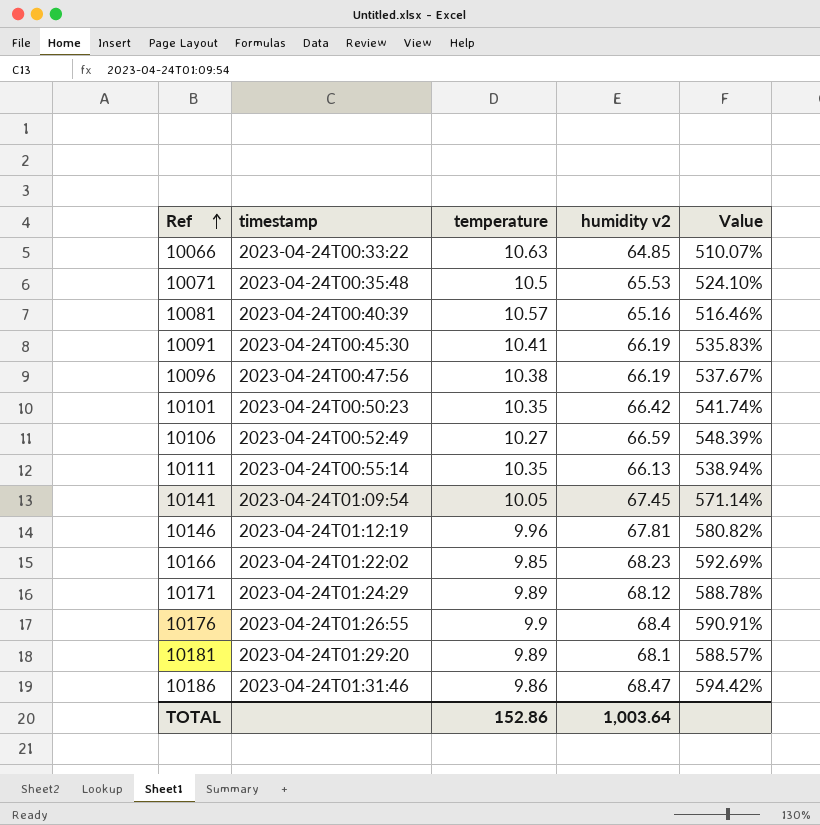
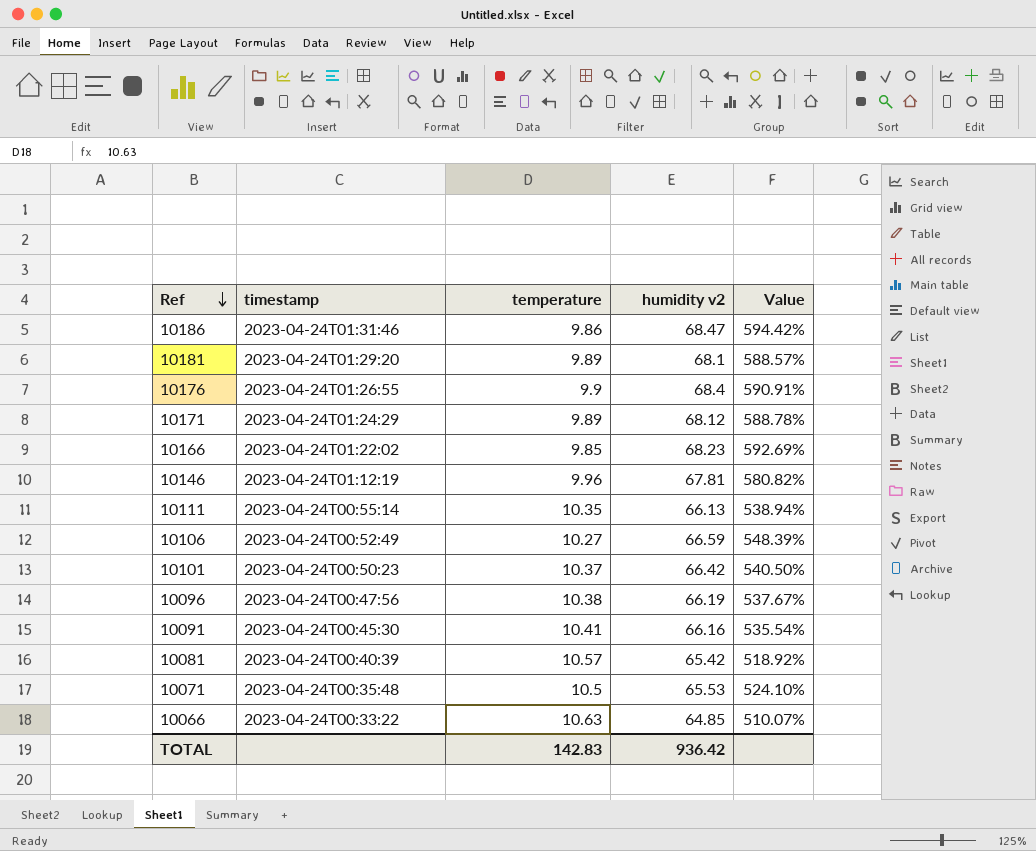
row order: Ref ascending -> Ref descending
row 10141: 2023-04-24T01:09:54 | 10.05 | 67.45 | 571.14% -> none
10101 | temperature: 10.35 -> 10.37
10101 | Value: 541.74% -> 540.50%
10091 | humidity v2: 66.19 -> 66.16
10091 | Value: 535.83% -> 535.54%
10081 | humidity v2: 65.16 -> 65.42
10081 | Value: 516.46% -> 518.92%
TOTAL | temperature: 152.86 -> 142.83
TOTAL | humidity v2: 1,003.64 -> 936.42

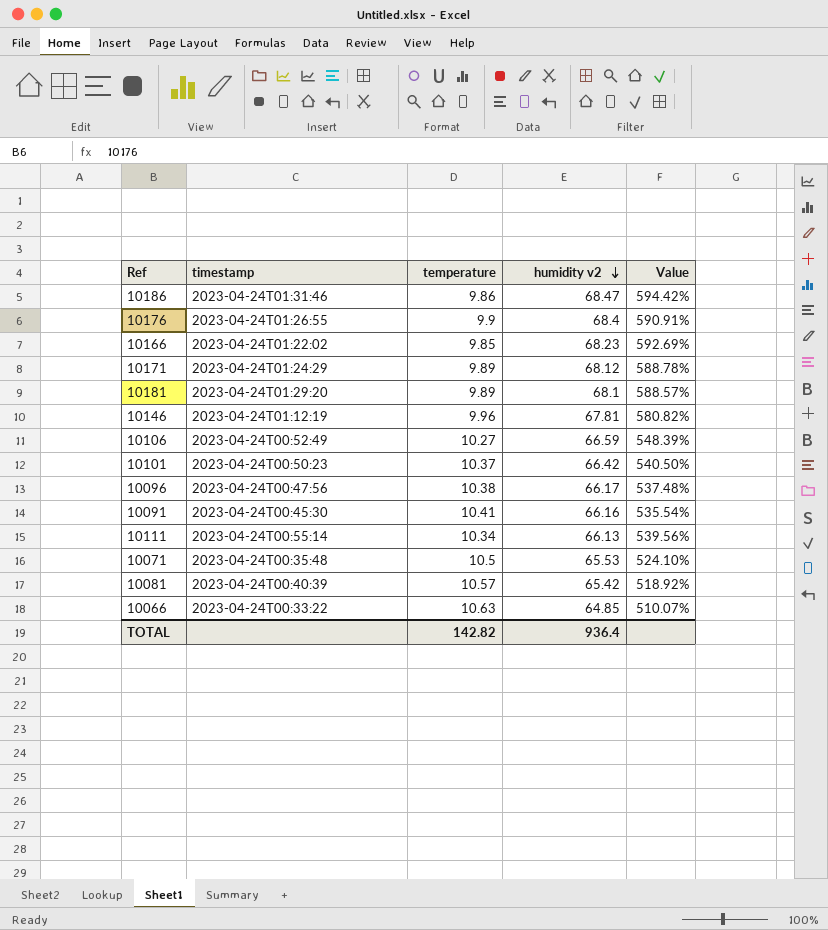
row order: Ref descending -> humidity v2 descending
10096 | humidity v2: 66.19 -> 66.17
10096 | Value: 537.67% -> 537.48%
10111 | temperature: 10.35 -> 10.34
10111 | Value: 538.94% -> 539.56%
TOTAL | temperature: 142.83 -> 142.82
TOTAL | humidity v2: 936.42 -> 936.4

